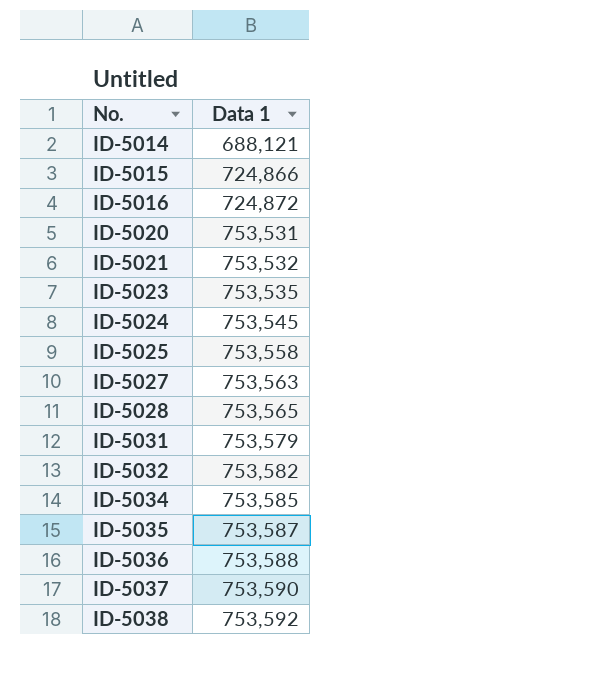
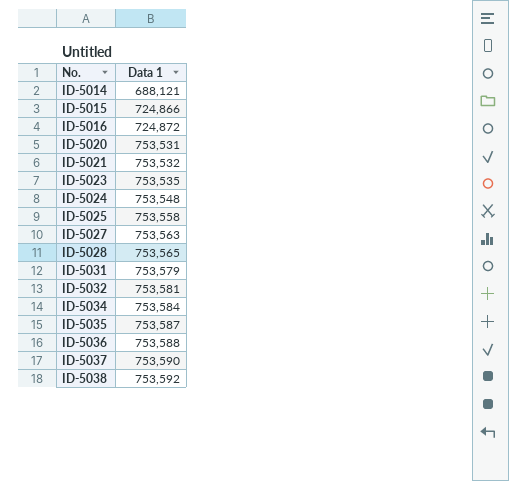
ID-5024 | Data 1: 753,545 -> 753,548
ID-5032 | Data 1: 753,582 -> 753,581
ID-5034 | Data 1: 753,585 -> 753,584

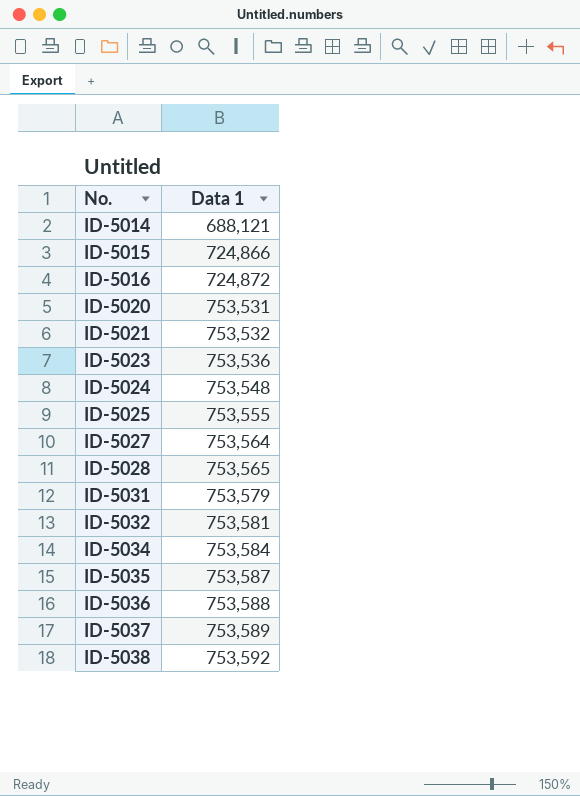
ID-5023 | Data 1: 753,535 -> 753,536
ID-5025 | Data 1: 753,558 -> 753,555
ID-5027 | Data 1: 753,563 -> 753,564
ID-5037 | Data 1: 753,590 -> 753,589

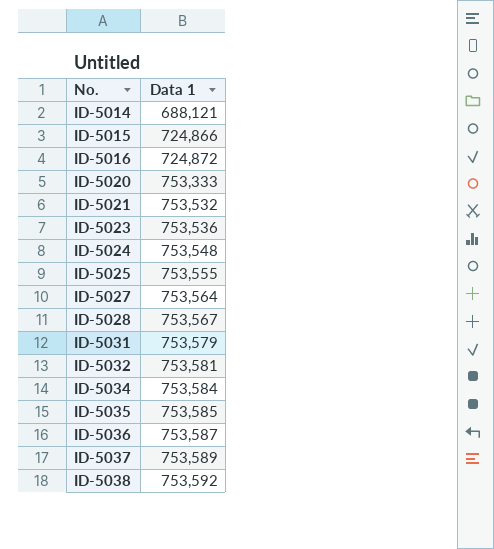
ID-5020 | Data 1: 753,531 -> 753,333
ID-5028 | Data 1: 753,565 -> 753,567
ID-5035 | Data 1: 753,587 -> 753,585
ID-5036 | Data 1: 753,588 -> 753,587

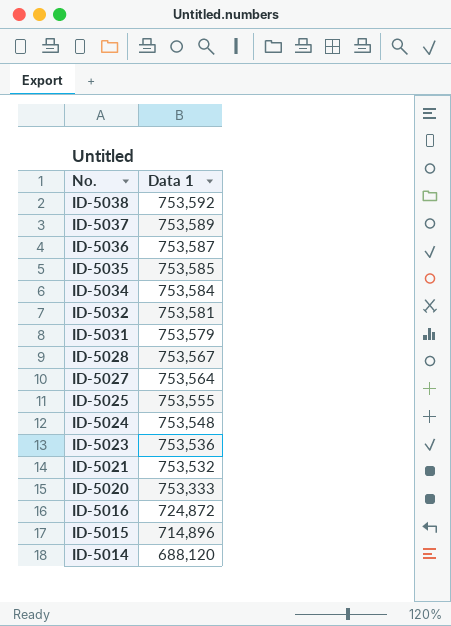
row order: No. ascending -> No. descending
ID-5015 | Data 1: 724,866 -> 714,896
ID-5014 | Data 1: 688,121 -> 688,120

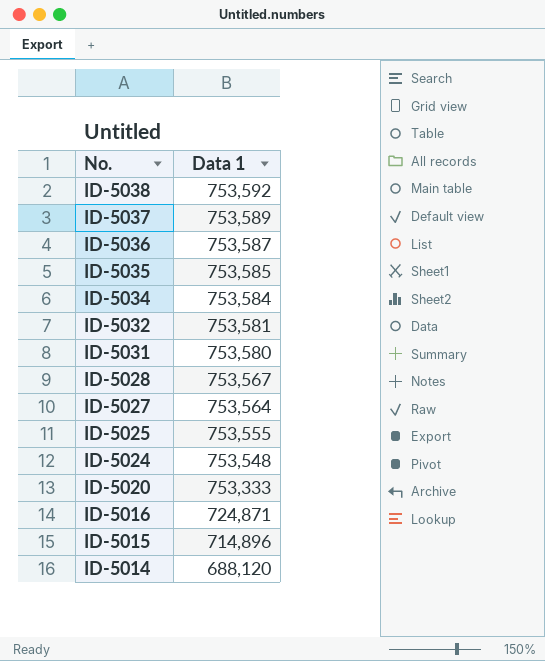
row ID-5023: 753,536 -> none
row ID-5021: 753,532 -> none
ID-5031 | Data 1: 753,579 -> 753,580
ID-5016 | Data 1: 724,872 -> 724,871

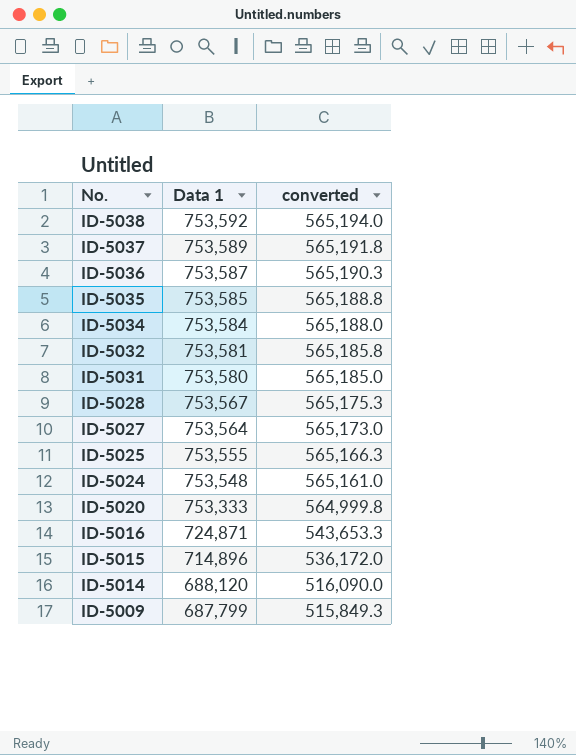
column converted | formula: none -> [Data 1] * 0.75
row ID-5009: none -> 687,799 | 515,849.3

